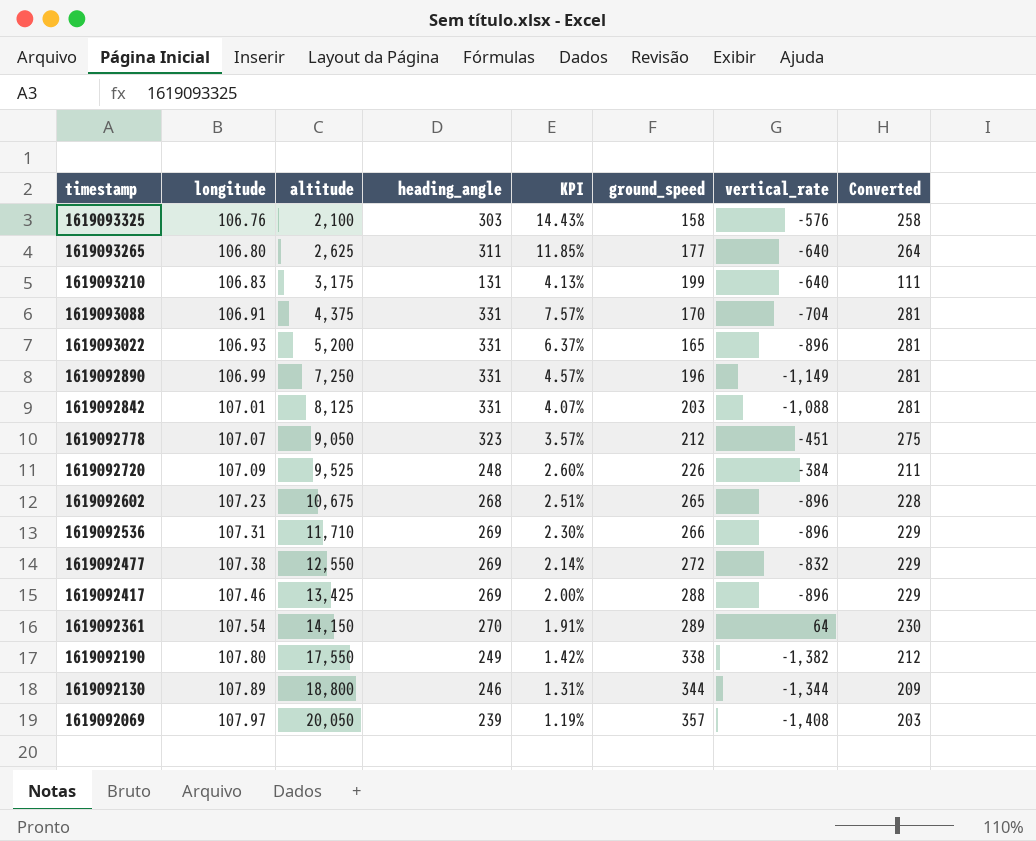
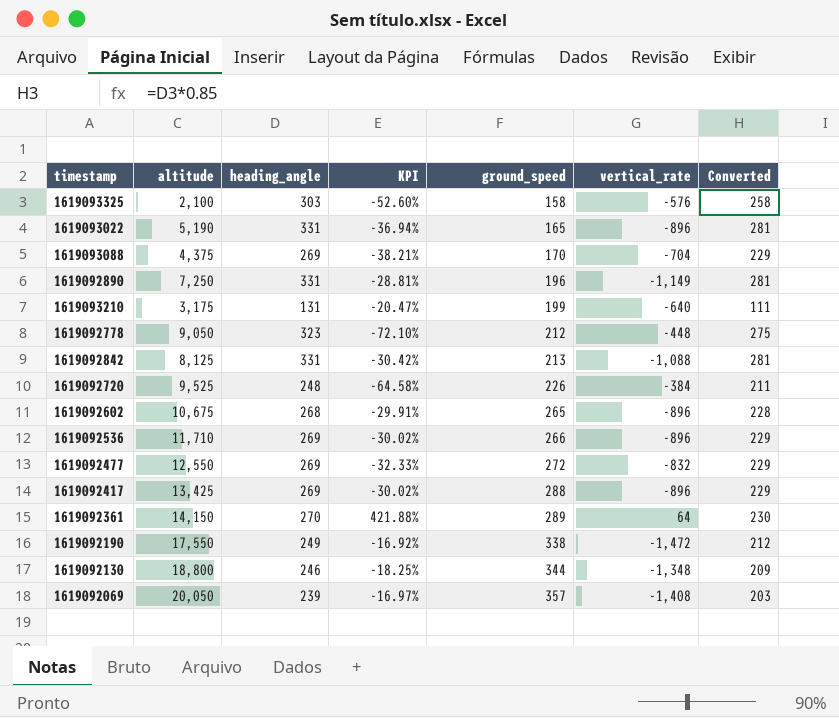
row order: timestamp descending -> ground_speed ascending
column longitude | position: 2 -> none
column KPI | formula: [heading_angle] / [altitude] -> [heading_angle] / [vertical_rate]
row 1619093265: 106.80 | 2,625 | 311 | 11.85% | 177 | -640 | 264 -> none
1619093022 | altitude: 5,200 -> 5,190
1619093088 | heading_angle: 331 -> 269
1619093088 | Converted: 281 -> 229
1619092778 | vertical_rate: -451 -> -448
1619092842 | ground_speed: 203 -> 213
1619092190 | vertical_rate: -1,382 -> -1,472
1619092130 | vertical_rate: -1,344 -> -1,348

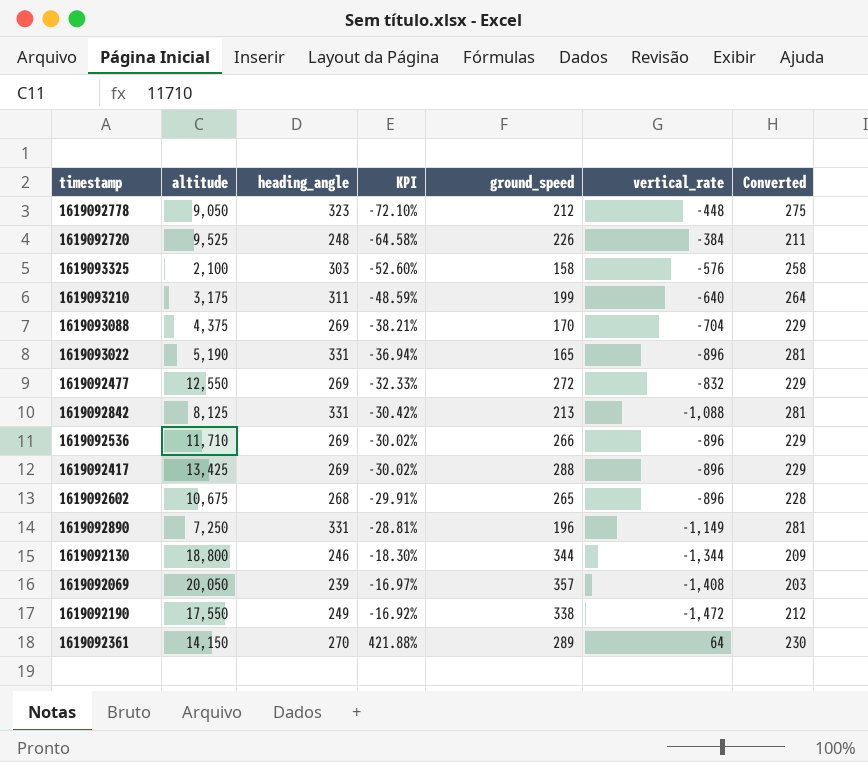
row order: ground_speed ascending -> KPI ascending
1619093210 | heading_angle: 131 -> 311
1619093210 | KPI: -20.47% -> -48.59%
1619093210 | Converted: 111 -> 264
1619092130 | KPI: -18.25% -> -18.30%
1619092130 | vertical_rate: -1,348 -> -1,344

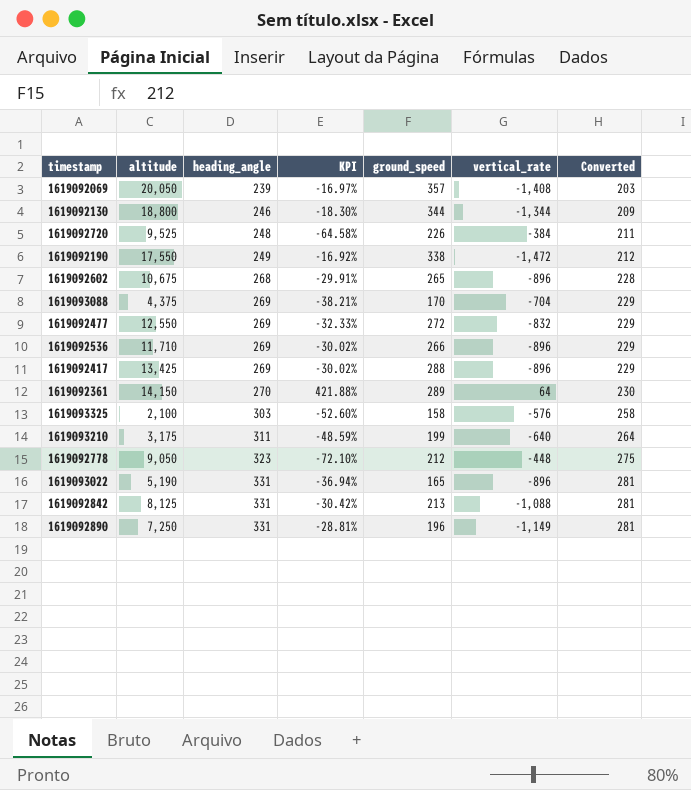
row order: KPI ascending -> heading_angle ascending

